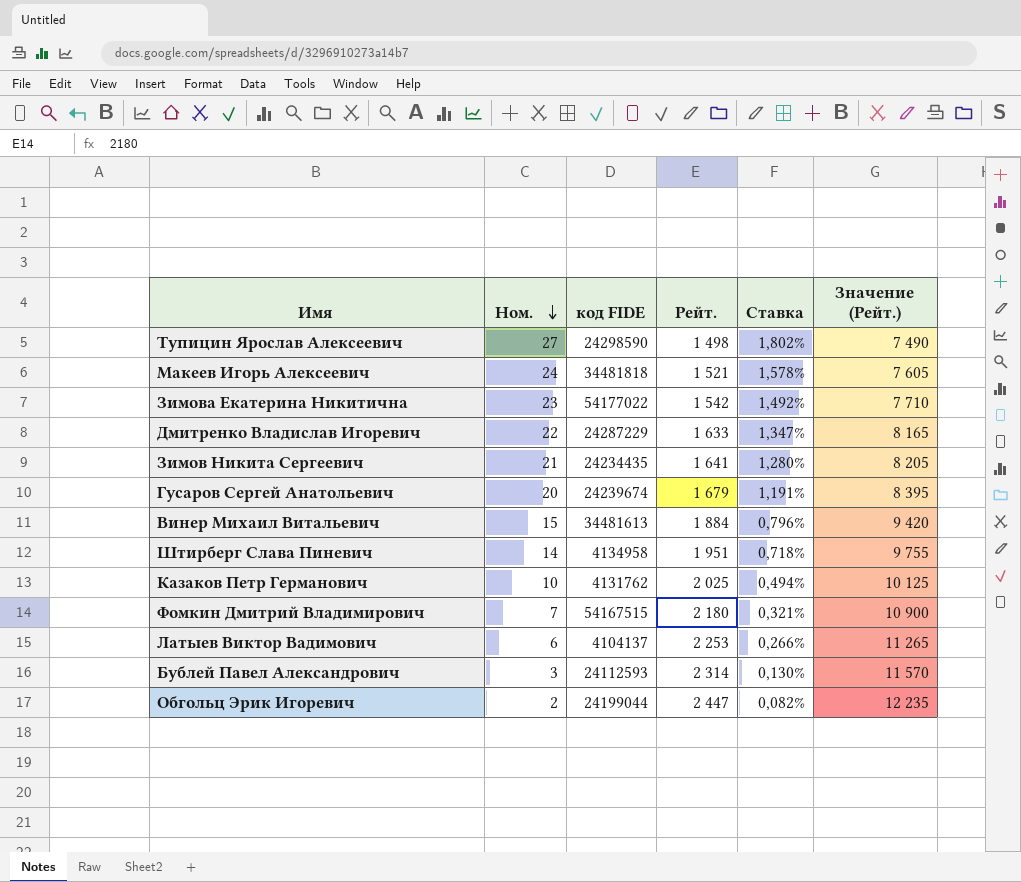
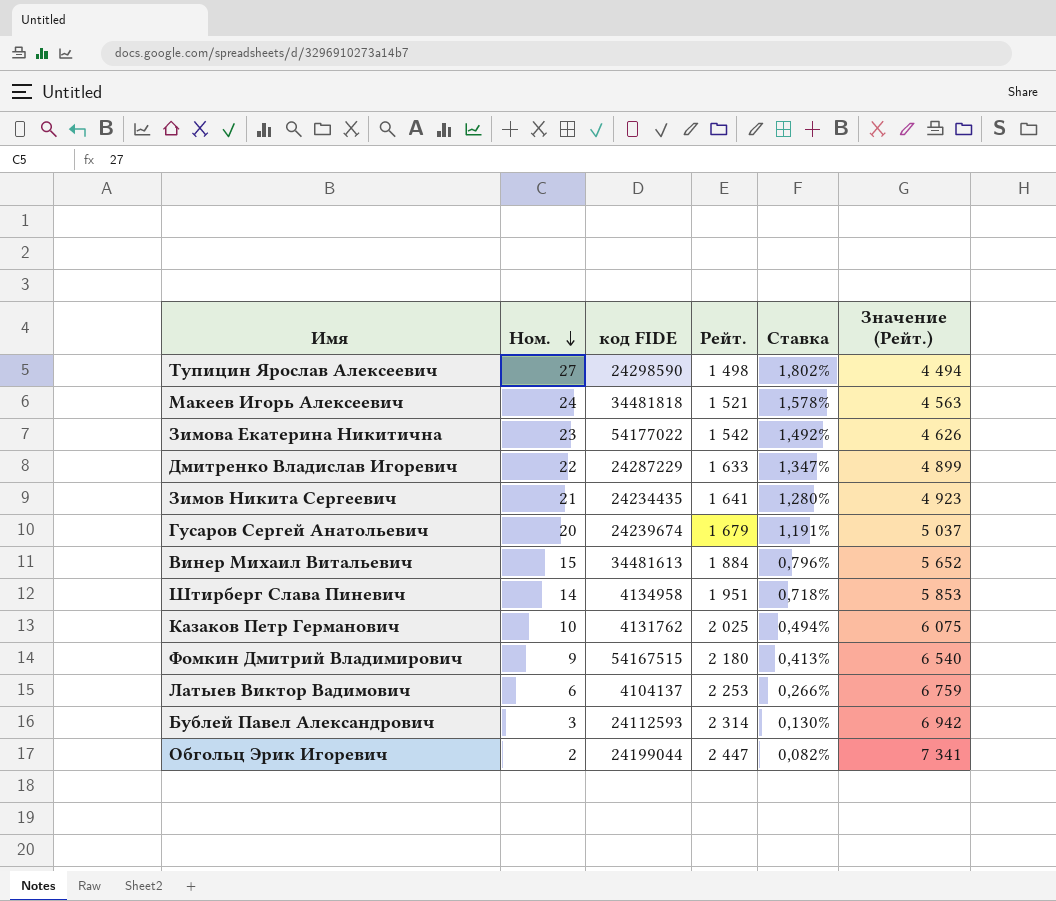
column Значение (Рейт.) | formula: [Рейт.] * 5 -> [Рейт.] * 3
Фомкин Дмитрий Владимирович | Ном.: 7 -> 9
Фомкин Дмитрий Владимирович | Ставка: 0,321% -> 0,413%

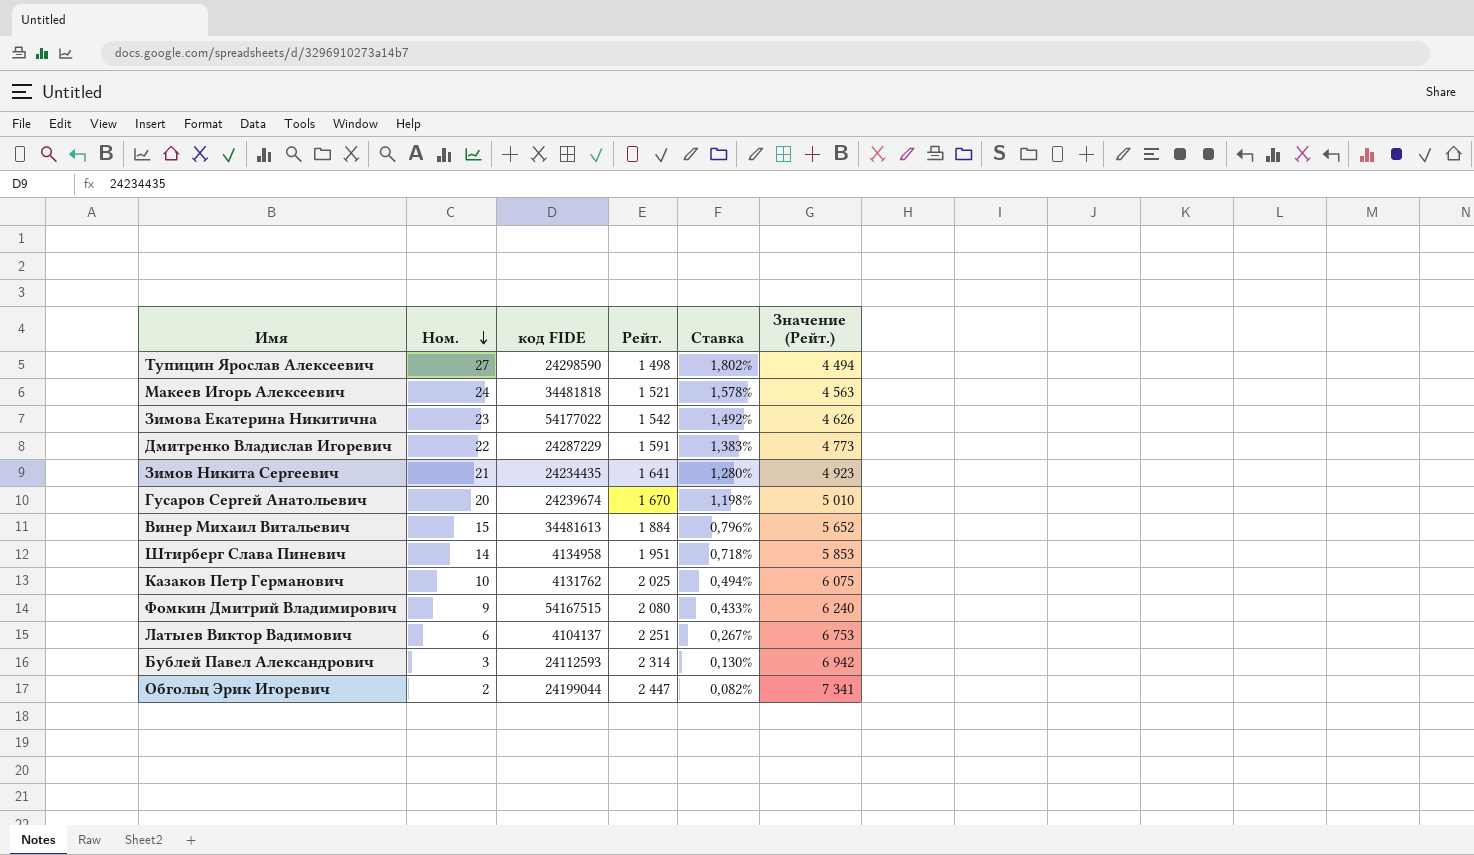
Дмитренко Владислав Игоревич | Рейт.: 1 633 -> 1 591
Дмитренко Владислав Игоревич | Ставка: 1,347% -> 1,383%
Дмитренко Владислав Игоревич | Значение (Рейт.): 4 899 -> 4 773
Гусаров Сергей Анатольевич | Рейт.: 1 679 -> 1 670
Гусаров Сергей Анатольевич | Ставка: 1,191% -> 1,198%
Гусаров Сергей Анатольевич | Значение (Рейт.): 5 037 -> 5 010
Фомкин Дмитрий Владимирович | Рейт.: 2 180 -> 2 080
Фомкин Дмитрий Владимирович | Ставка: 0,413% -> 0,433%
Фомкин Дмитрий Владимирович | Значение (Рейт.): 6 540 -> 6 240
Латыев Виктор Вадимович | Рейт.: 2 253 -> 2 251
Латыев Виктор Вадимович | Ставка: 0,266% -> 0,267%
Латыев Виктор Вадимович | Значение (Рейт.): 6 759 -> 6 753

